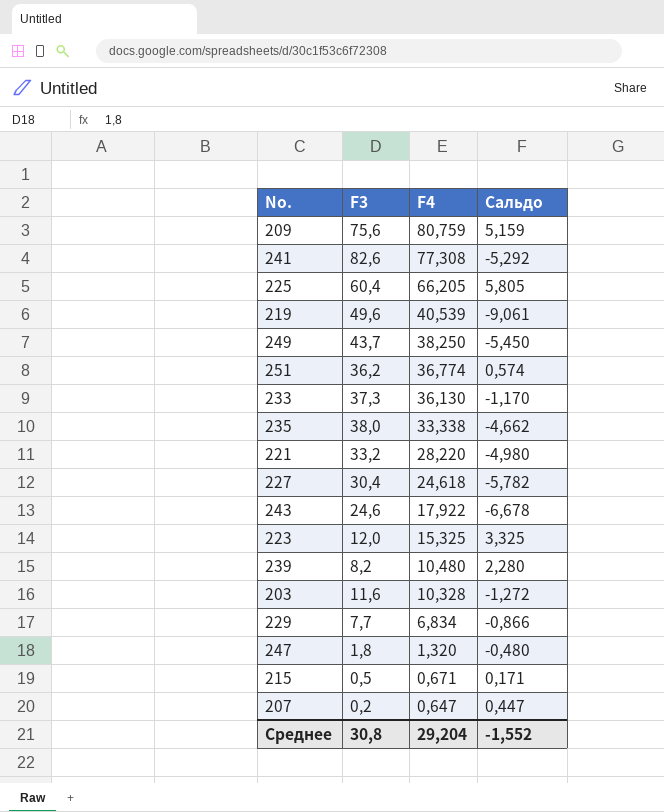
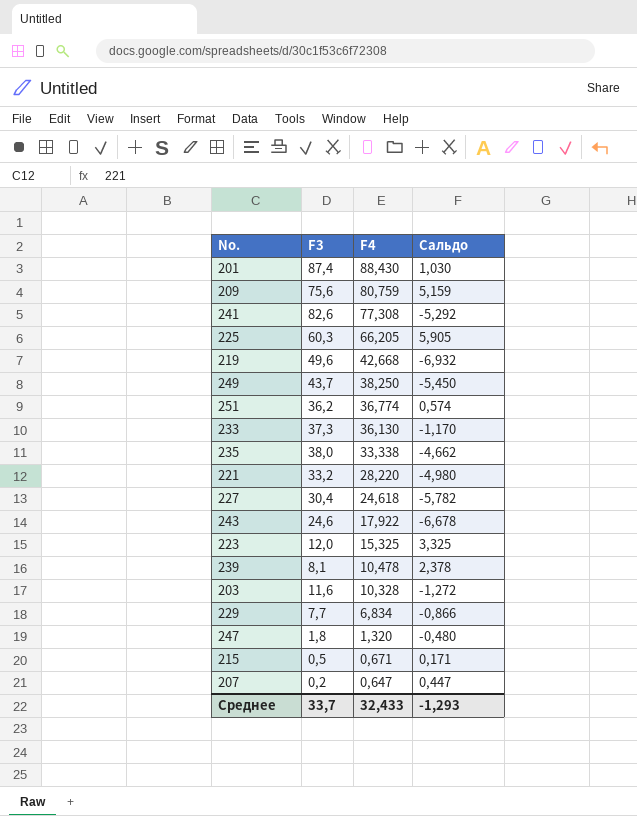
row 201: none -> 87,4 | 88,430 | 1,030
225 | F3: 60,4 -> 60,3
225 | Сальдо: 5,805 -> 5,905
219 | F4: 40,539 -> 42,668
219 | Сальдо: -9,061 -> -6,932
239 | F3: 8,2 -> 8,1
239 | F4: 10,480 -> 10,478
239 | Сальдо: 2,280 -> 2,378
Среднее | F3: 30,8 -> 33,7
Среднее | F4: 29,204 -> 32,433
Среднее | Сальдо: -1,552 -> -1,293

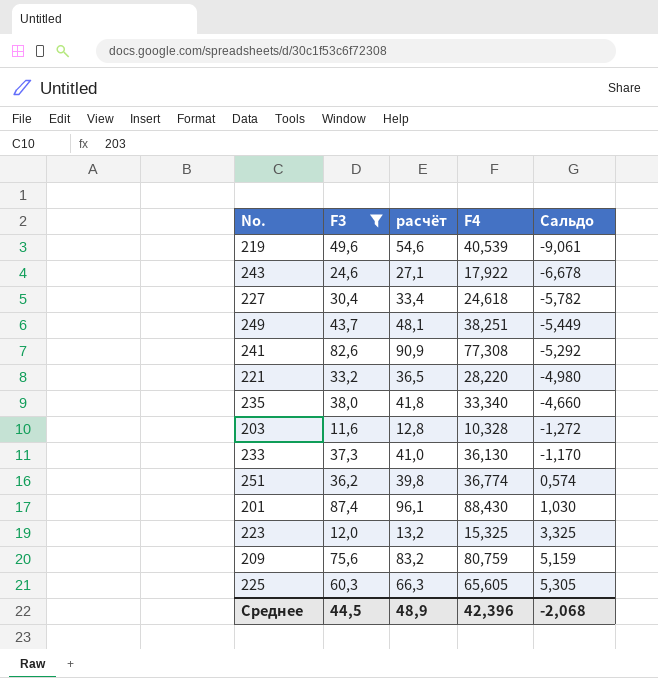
filter: none -> F3 >= 11,6
row order: F4 descending -> Сальдо ascending
column расчёт | formula: none -> [F3] * 1,1
219 | F4: 42,668 -> 40,539
219 | Сальдо: -6,932 -> -9,061
249 | F4: 38,250 -> 38,251
249 | Сальдо: -5,450 -> -5,449
235 | F4: 33,338 -> 33,340
235 | Сальдо: -4,662 -> -4,660
225 | F4: 66,205 -> 65,605
225 | Сальдо: 5,905 -> 5,305
Среднее | F3: 33,7 -> 44,5
Среднее | F4: 32,433 -> 42,396
Среднее | Сальдо: -1,293 -> -2,068

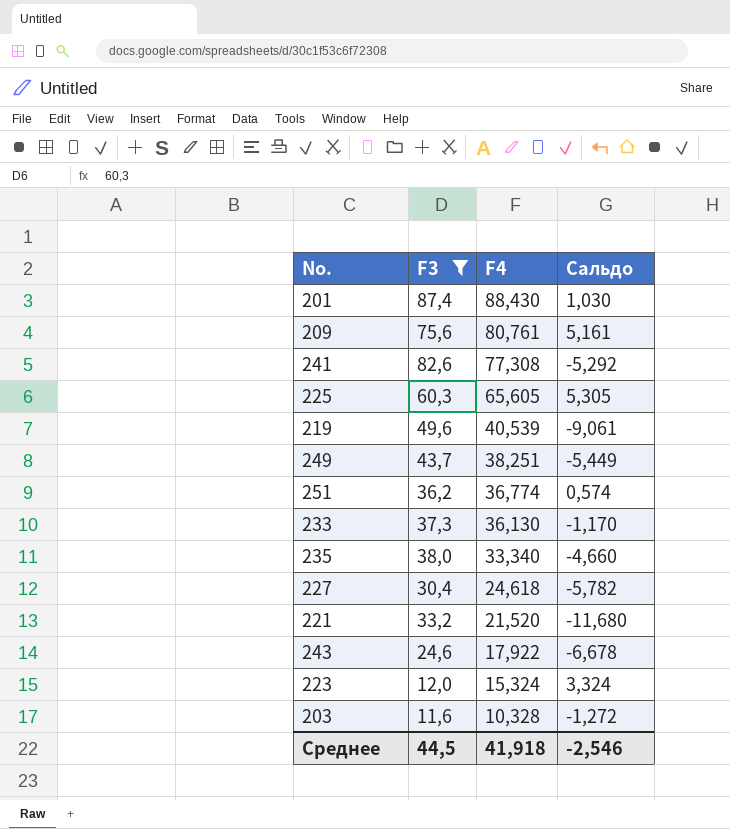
row order: Сальдо ascending -> F4 descending
column расчёт | formula: [F3] * 1,1 -> none
209 | F4: 80,759 -> 80,761
209 | Сальдо: 5,159 -> 5,161
221 | F4: 28,220 -> 21,520
221 | Сальдо: -4,980 -> -11,680
223 | F4: 15,325 -> 15,324
223 | Сальдо: 3,325 -> 3,324
Среднее | F4: 42,396 -> 41,918
Среднее | Сальдо: -2,068 -> -2,546

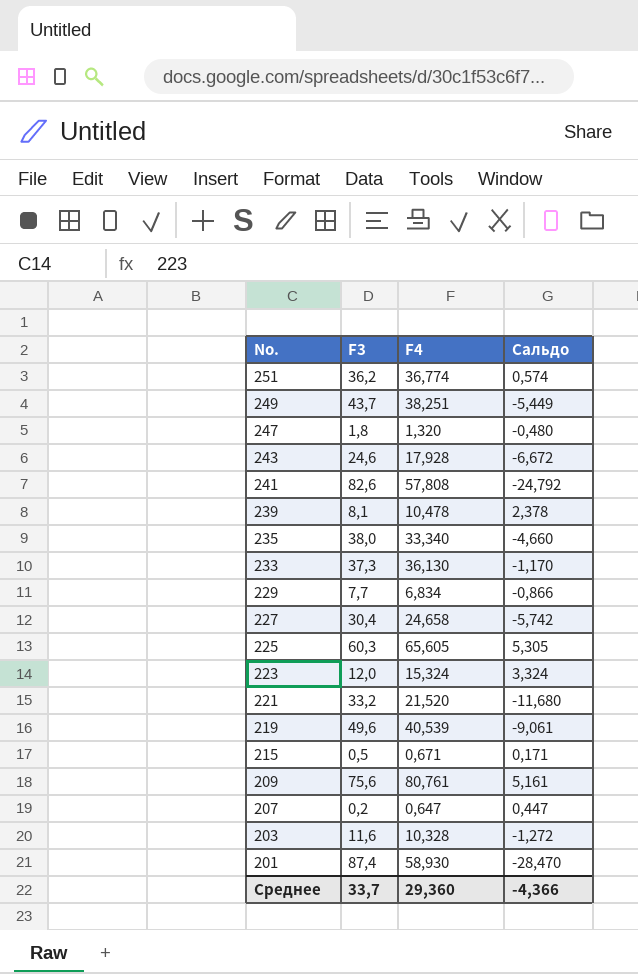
filter: F3 >= 11,6 -> none
row order: F4 descending -> No. descending
243 | F4: 17,922 -> 17,928
243 | Сальдо: -6,678 -> -6,672
241 | F4: 77,308 -> 57,808
241 | Сальдо: -5,292 -> -24,792
227 | F4: 24,618 -> 24,658
227 | Сальдо: -5,782 -> -5,742
201 | F4: 88,430 -> 58,930
201 | Сальдо: 1,030 -> -28,470
Среднее | F3: 44,5 -> 33,7
Среднее | F4: 41,918 -> 29,360
Среднее | Сальдо: -2,546 -> -4,366

